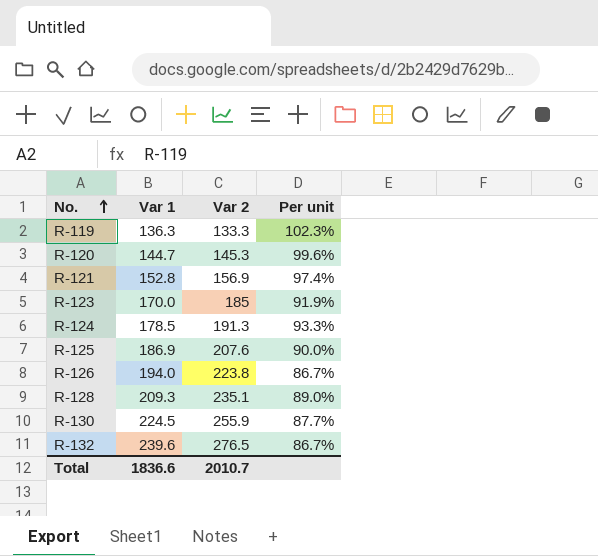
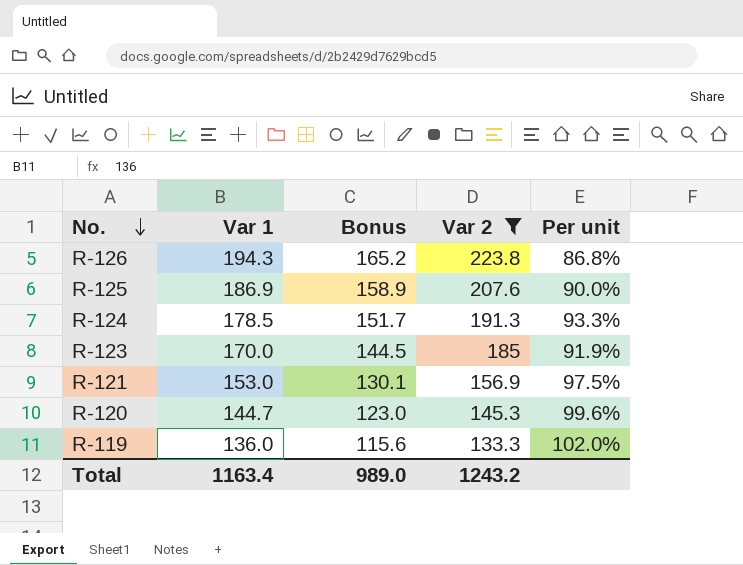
filter: none -> Var 2 <= 223.8
row order: No. ascending -> No. descending
column Bonus | formula: none -> [Var 1] * 0.85
R-126 | Var 1: 194.0 -> 194.3
R-126 | Per unit: 86.7% -> 86.8%
R-121 | Var 1: 152.8 -> 153.0
R-121 | Per unit: 97.4% -> 97.5%
R-119 | Var 1: 136.3 -> 136.0
R-119 | Per unit: 102.3% -> 102.0%
Total | Var 1: 1836.6 -> 1163.4
Total | Var 2: 2010.7 -> 1243.2

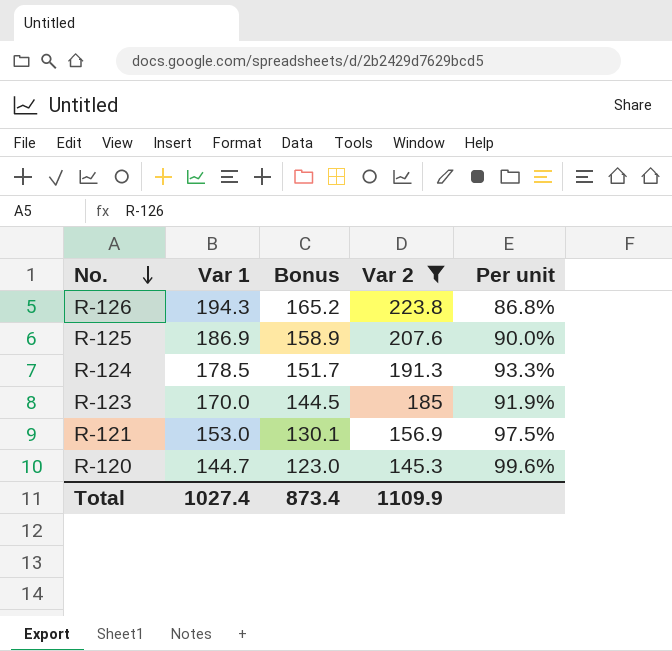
row R-119: 136.0 | 115.6 | 133.3 | 102.0% -> none
Total | Var 1: 1163.4 -> 1027.4
Total | Bonus: 989.0 -> 873.4
Total | Var 2: 1243.2 -> 1109.9

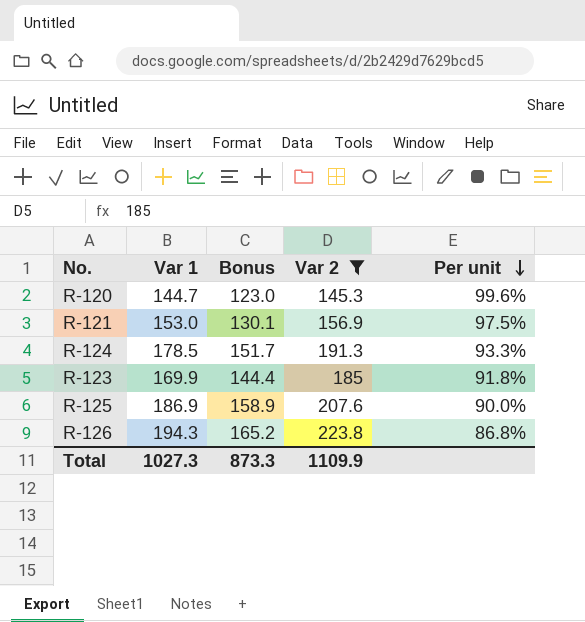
row order: No. descending -> Per unit descending
R-123 | Var 1: 170.0 -> 169.9
R-123 | Bonus: 144.5 -> 144.4
R-123 | Per unit: 91.9% -> 91.8%
Total | Var 1: 1027.4 -> 1027.3
Total | Bonus: 873.4 -> 873.3

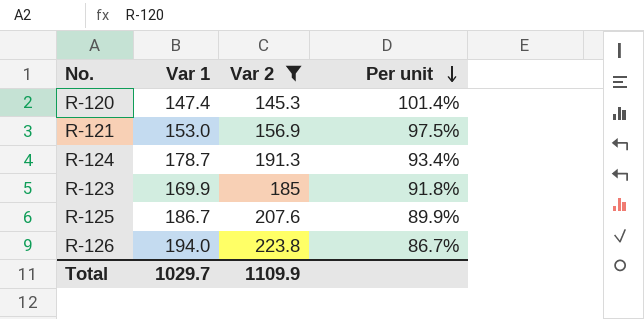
column Bonus | formula: [Var 1] * 0.85 -> none
R-120 | Var 1: 144.7 -> 147.4
R-120 | Per unit: 99.6% -> 101.4%
R-124 | Var 1: 178.5 -> 178.7
R-124 | Per unit: 93.3% -> 93.4%
R-125 | Var 1: 186.9 -> 186.7
R-125 | Per unit: 90.0% -> 89.9%
R-126 | Var 1: 194.3 -> 194.0
R-126 | Per unit: 86.8% -> 86.7%
Total | Var 1: 1027.3 -> 1029.7

